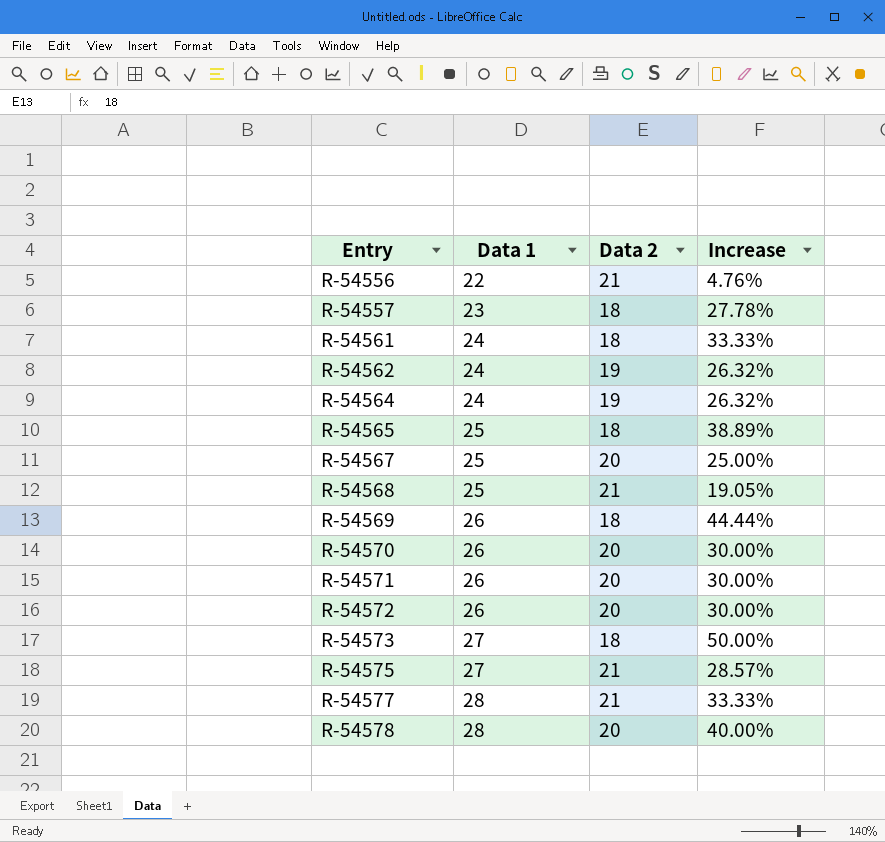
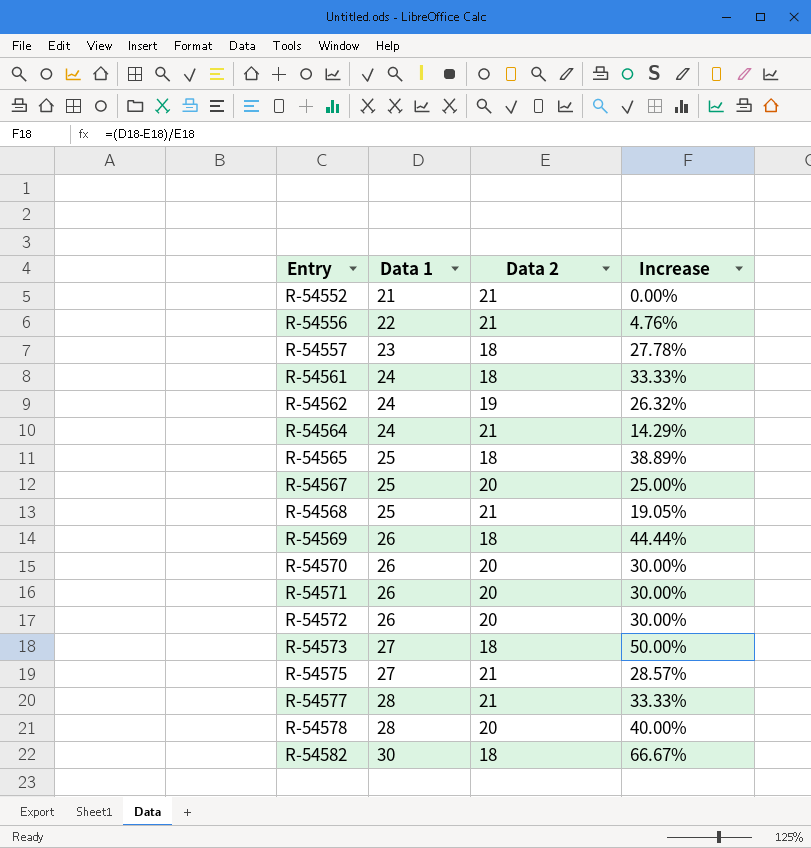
row R-54552: none -> 21 | 21 | 0.00%
R-54564 | Data 2: 19 -> 21
R-54564 | Increase: 26.32% -> 14.29%
row R-54582: none -> 30 | 18 | 66.67%

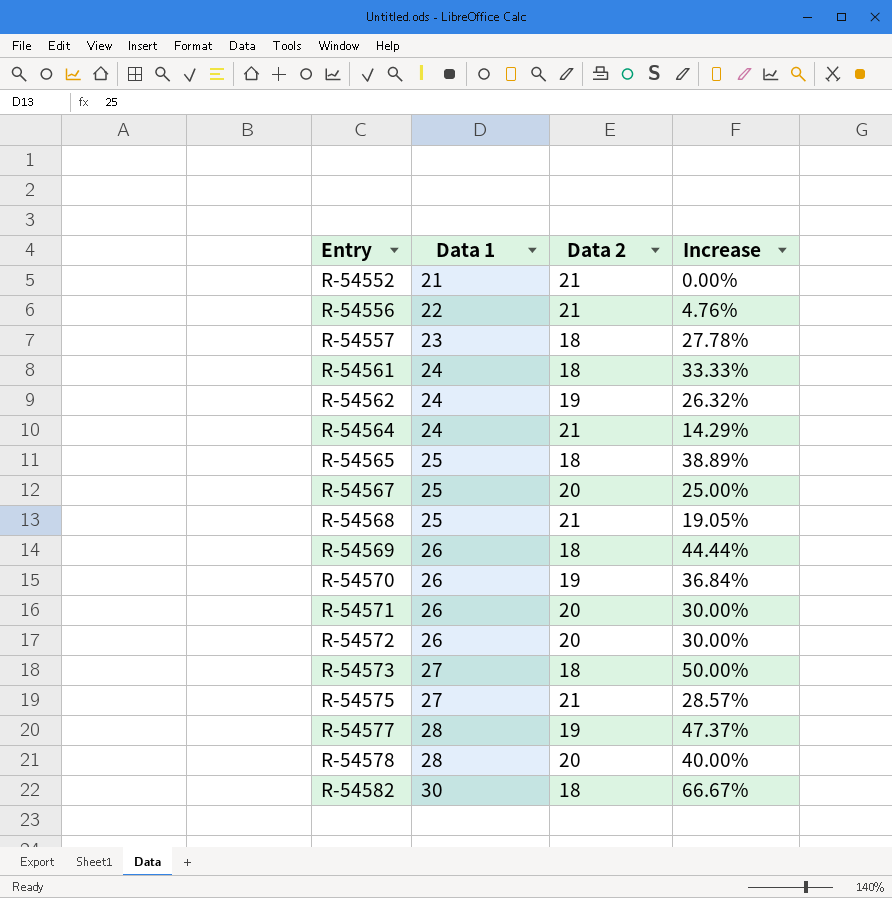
R-54570 | Data 2: 20 -> 19
R-54570 | Increase: 30.00% -> 36.84%
R-54577 | Data 2: 21 -> 19
R-54577 | Increase: 33.33% -> 47.37%

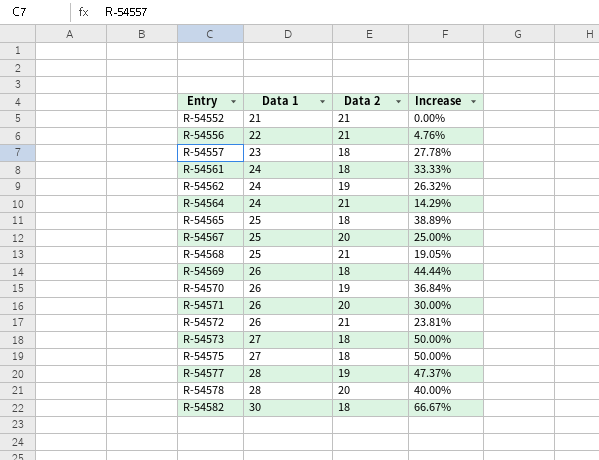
R-54572 | Data 2: 20 -> 21
R-54572 | Increase: 30.00% -> 23.81%
R-54575 | Data 2: 21 -> 18
R-54575 | Increase: 28.57% -> 50.00%

